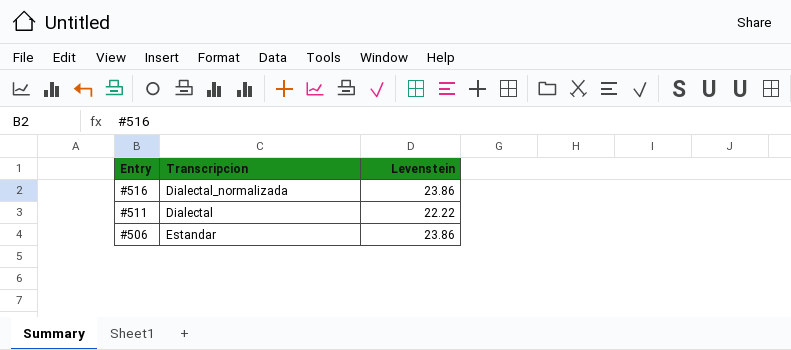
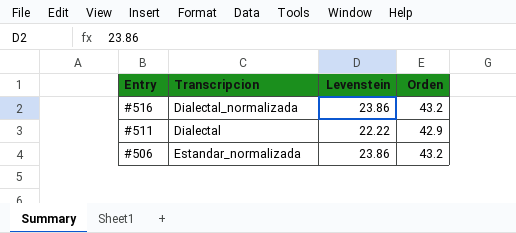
column Orden | position: none -> 4
#506 | Transcripcion: Estandar -> Estandar_normalizada

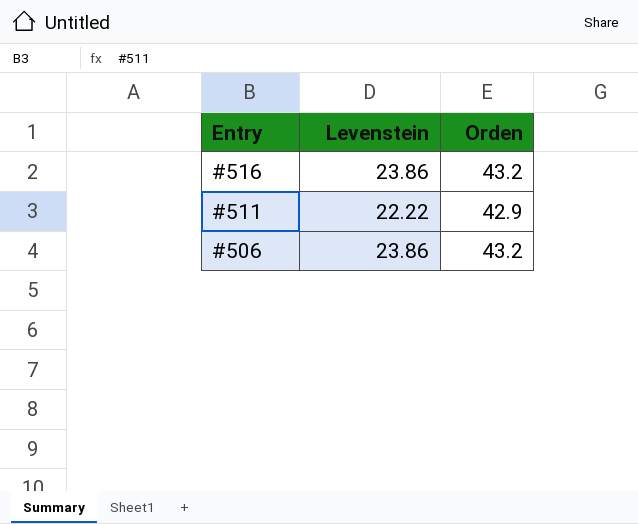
column Transcripcion | position: 2 -> none

